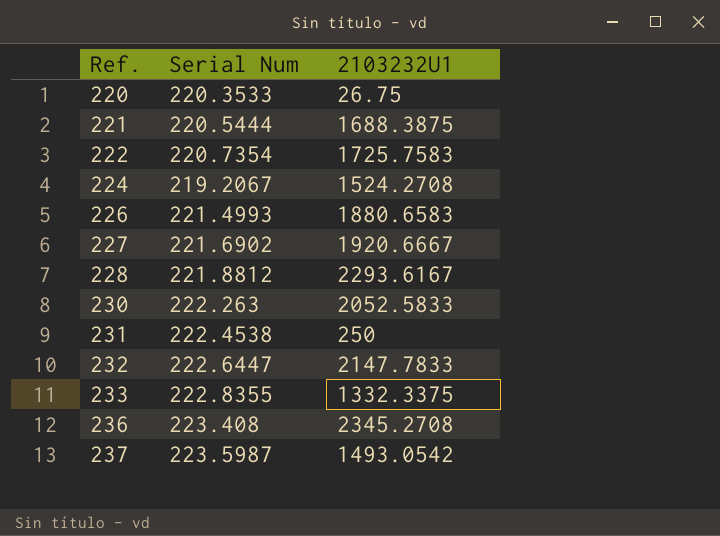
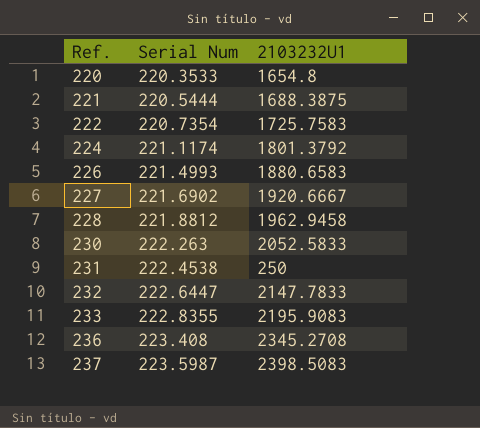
220 | 2103232U1: 26.75 -> 1654.8
224 | Serial Num: 219.2067 -> 221.1174
224 | 2103232U1: 1524.2708 -> 1801.3792
228 | 2103232U1: 2293.6167 -> 1962.9458
233 | 2103232U1: 1332.3375 -> 2195.9083
237 | 2103232U1: 1493.0542 -> 2398.5083

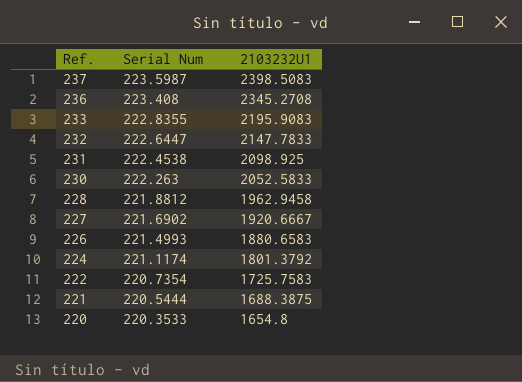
row order: Ref. ascending -> Ref. descending
231 | 2103232U1: 250 -> 2098.925

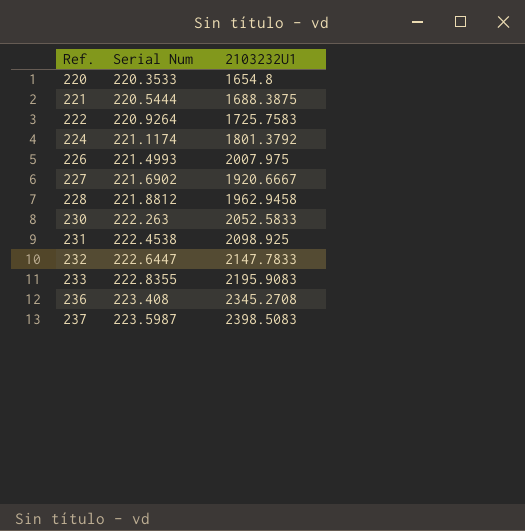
row order: Ref. descending -> Ref. ascending
222 | Serial Num: 220.7354 -> 220.9264
226 | 2103232U1: 1880.6583 -> 2007.975

